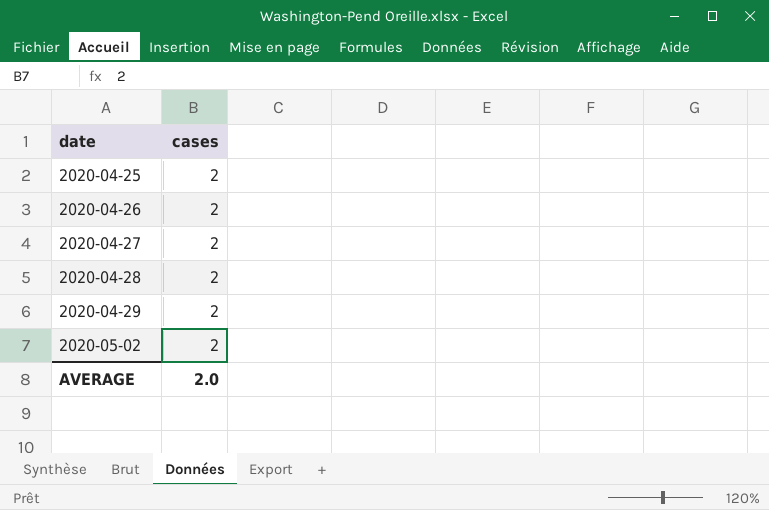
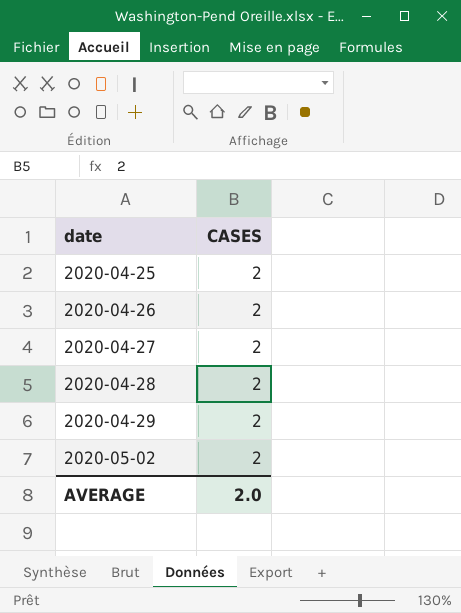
column name: cases -> CASES

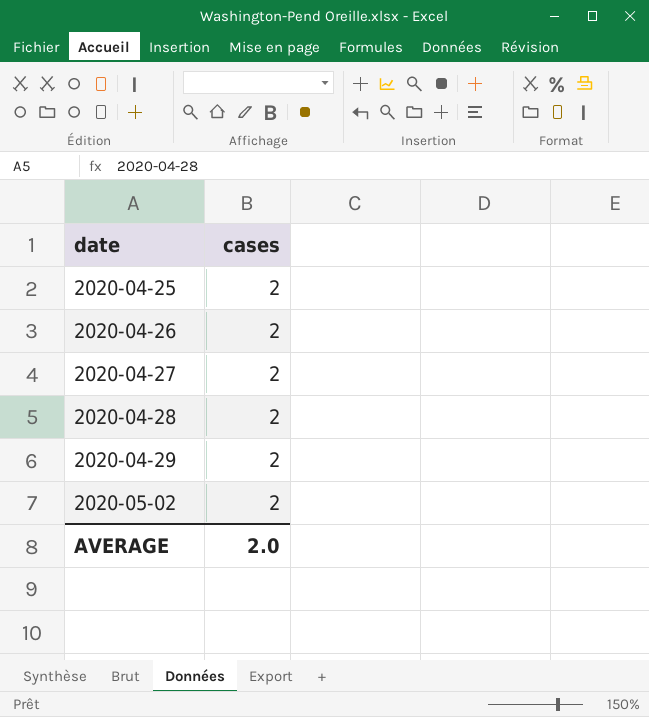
column name: CASES -> cases

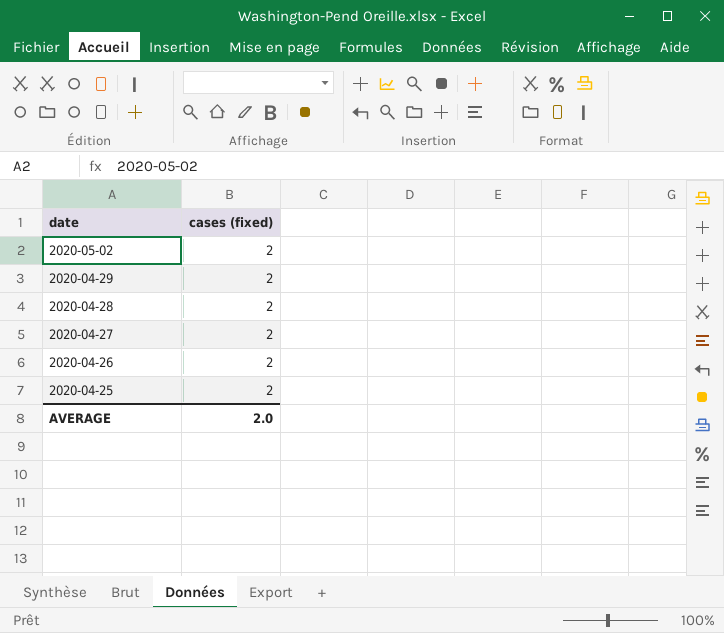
row order: date ascending -> date descending
column name: cases -> cases (fixed)

